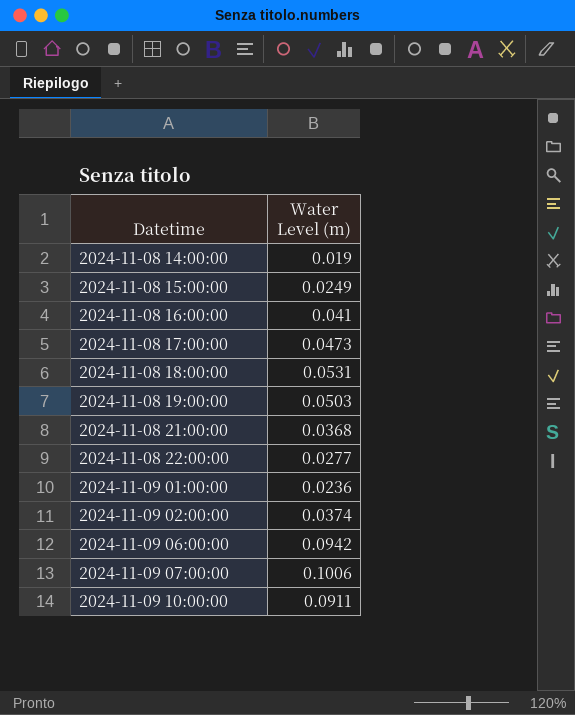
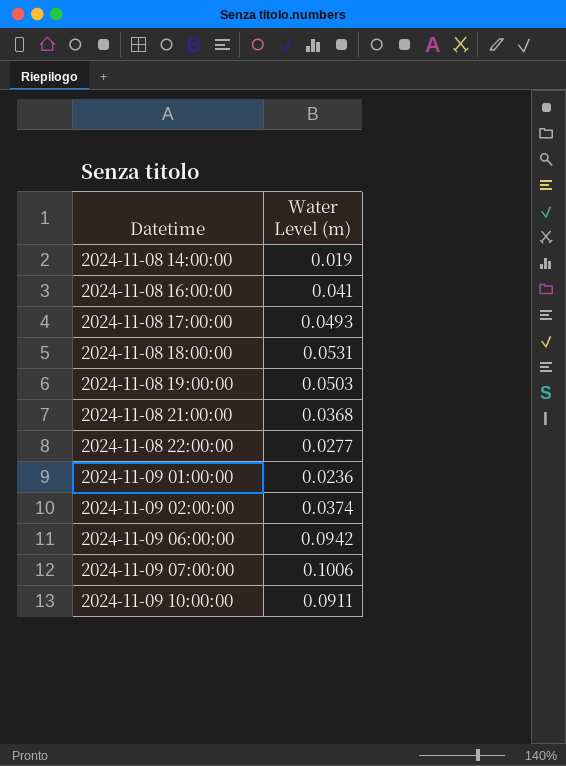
row 2024-11-08 15:00:00: 0.0249 -> none
2024-11-08 17:00:00 | Water Level (m): 0.0473 -> 0.0493

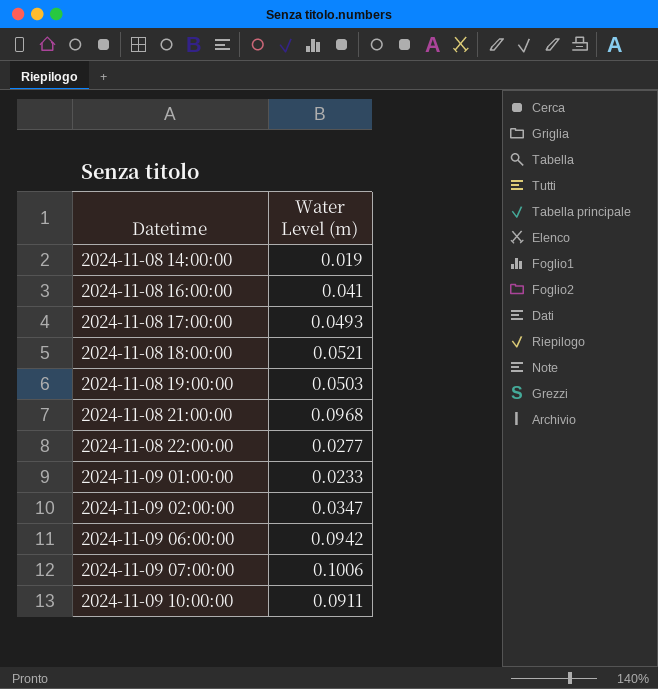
2024-11-08 18:00:00 | Water Level (m): 0.0531 -> 0.0521
2024-11-08 21:00:00 | Water Level (m): 0.0368 -> 0.0968
2024-11-09 01:00:00 | Water Level (m): 0.0236 -> 0.0233
2024-11-09 02:00:00 | Water Level (m): 0.0374 -> 0.0347

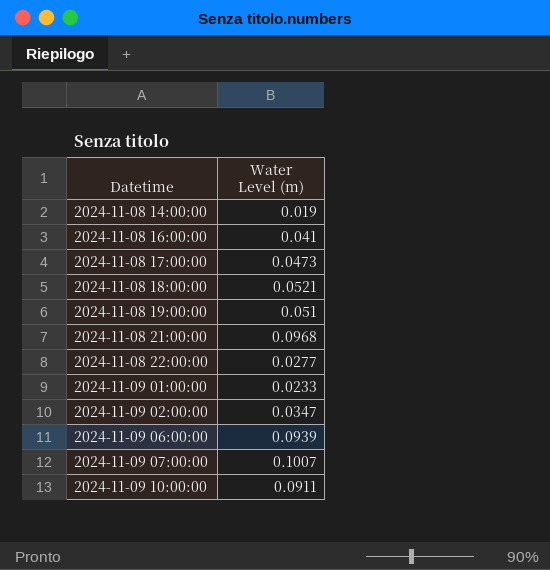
2024-11-08 17:00:00 | Water Level (m): 0.0493 -> 0.0473
2024-11-08 19:00:00 | Water Level (m): 0.0503 -> 0.051
2024-11-09 06:00:00 | Water Level (m): 0.0942 -> 0.0939
2024-11-09 07:00:00 | Water Level (m): 0.1006 -> 0.1007

